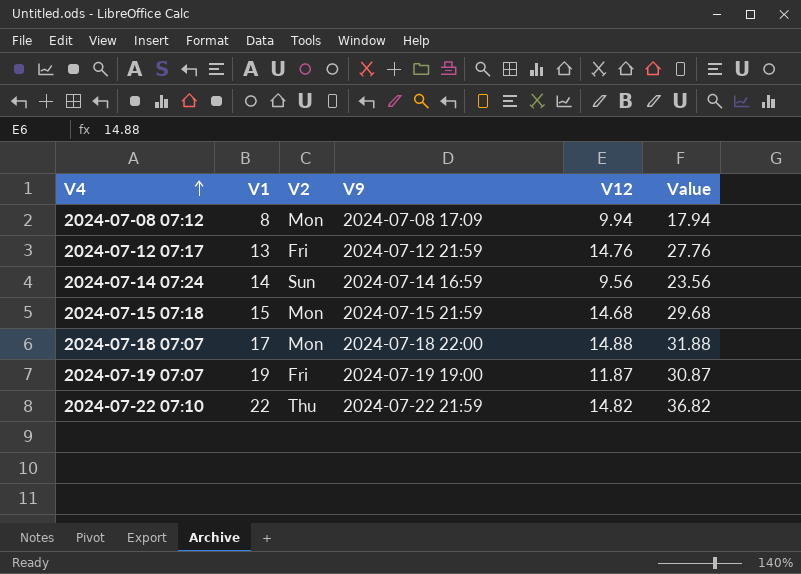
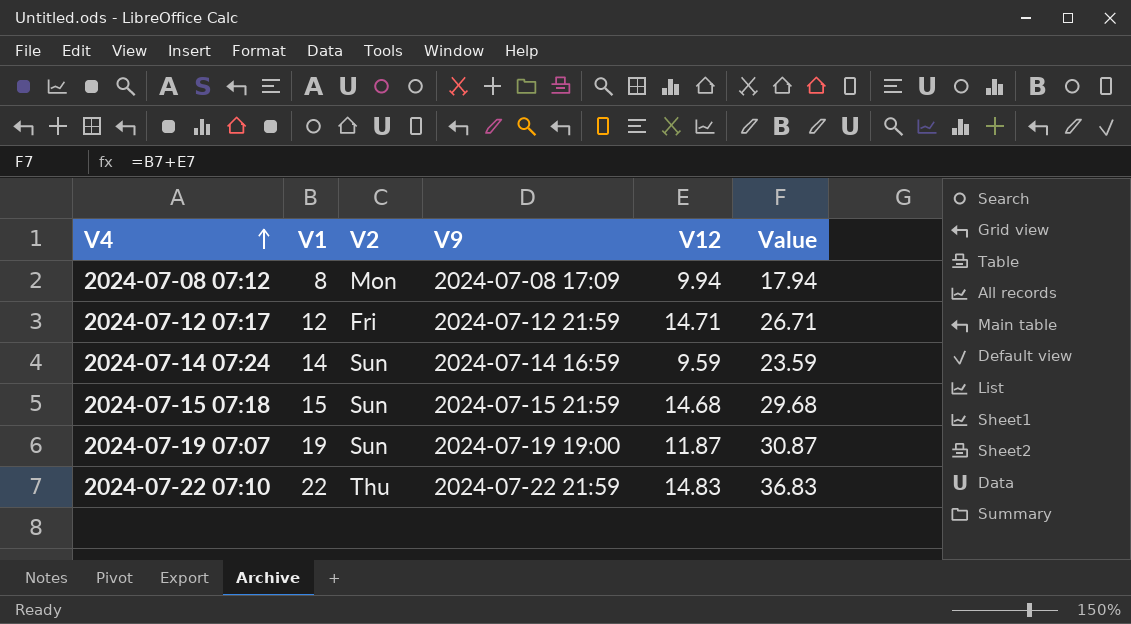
row 2024-07-18 07:07: 17 | Mon | 2024-07-18 22:00 | 14.88 | 31.88 -> none
2024-07-12 07:17 | V1: 13 -> 12
2024-07-12 07:17 | V12: 14.76 -> 14.71
2024-07-12 07:17 | Value: 27.76 -> 26.71
2024-07-14 07:24 | V12: 9.56 -> 9.59
2024-07-14 07:24 | Value: 23.56 -> 23.59
2024-07-15 07:18 | V2: Mon -> Sun
2024-07-19 07:07 | V2: Fri -> Sun
2024-07-22 07:10 | V12: 14.82 -> 14.83
2024-07-22 07:10 | Value: 36.82 -> 36.83

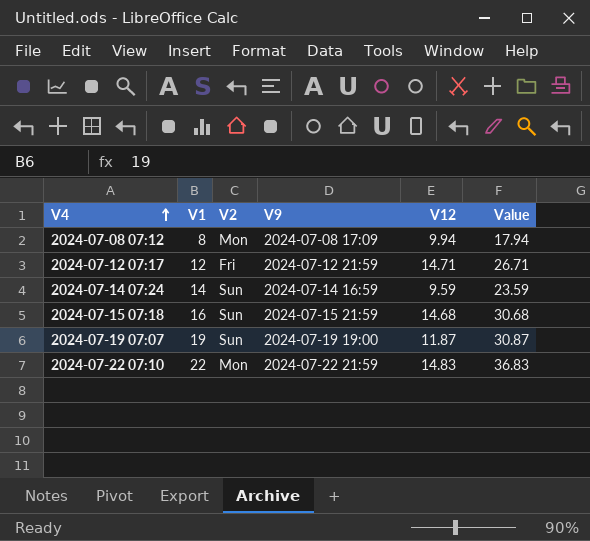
2024-07-15 07:18 | V1: 15 -> 16
2024-07-15 07:18 | Value: 29.68 -> 30.68
2024-07-22 07:10 | V2: Thu -> Mon

